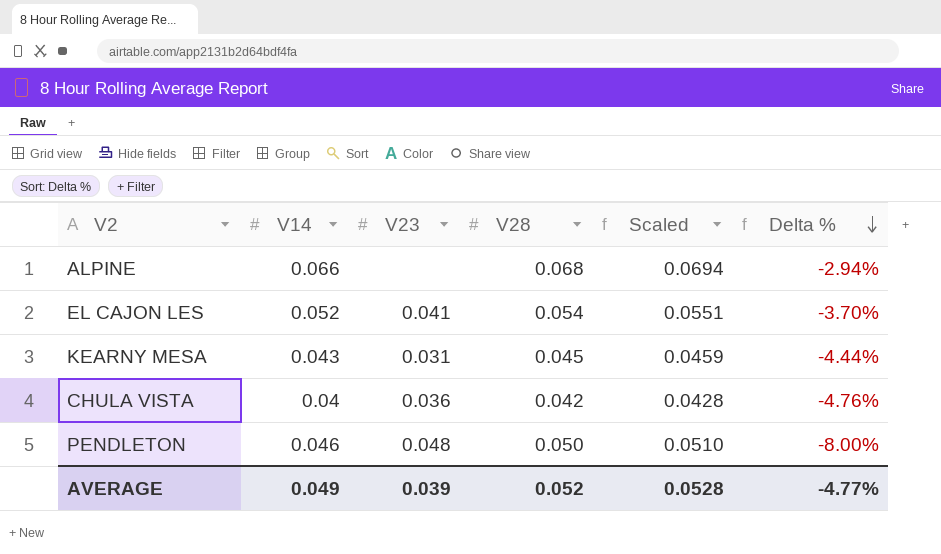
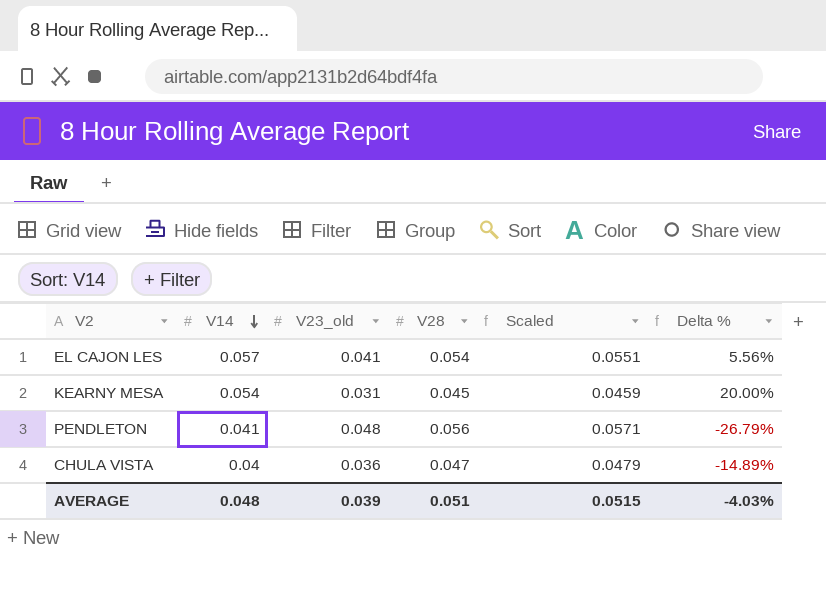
row order: Delta % descending -> V14 descending
column name: V23 -> V23_old
row ALPINE: 0.066 | none | 0.068 | 0.0694 | -2.94% -> none
EL CAJON LES | V14: 0.052 -> 0.057
EL CAJON LES | Delta %: -3.70% -> 5.56%
KEARNY MESA | V14: 0.043 -> 0.054
KEARNY MESA | Delta %: -4.44% -> 20.00%
PENDLETON | V14: 0.046 -> 0.041
PENDLETON | V28: 0.050 -> 0.056
PENDLETON | Scaled: 0.0510 -> 0.0571
PENDLETON | Delta %: -8.00% -> -26.79%
CHULA VISTA | V28: 0.042 -> 0.047
CHULA VISTA | Scaled: 0.0428 -> 0.0479
CHULA VISTA | Delta %: -4.76% -> -14.89%
AVERAGE | V14: 0.049 -> 0.048
AVERAGE | V28: 0.052 -> 0.051
AVERAGE | Scaled: 0.0528 -> 0.0515
AVERAGE | Delta %: -4.77% -> -4.03%

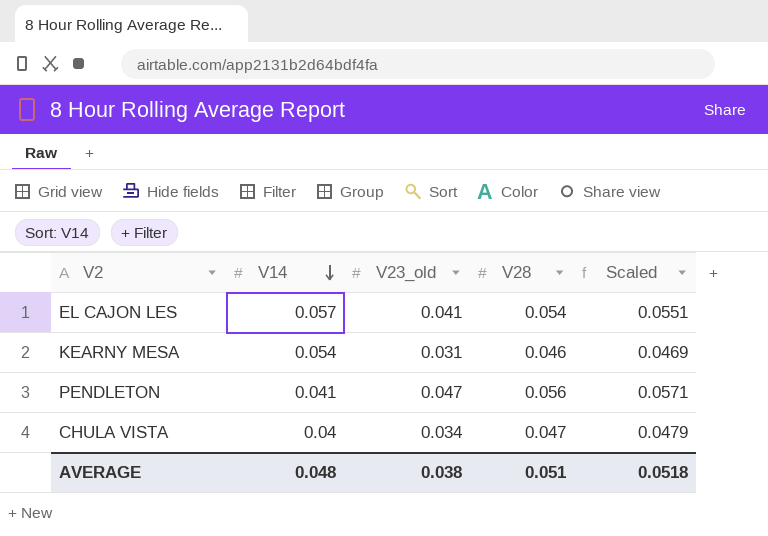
column Delta % | formula: ([V14] - [V28]) / [V28] -> none
KEARNY MESA | V28: 0.045 -> 0.046
KEARNY MESA | Scaled: 0.0459 -> 0.0469
PENDLETON | V23_old: 0.048 -> 0.047
CHULA VISTA | V23_old: 0.036 -> 0.034
AVERAGE | V23_old: 0.039 -> 0.038
AVERAGE | Scaled: 0.0515 -> 0.0518

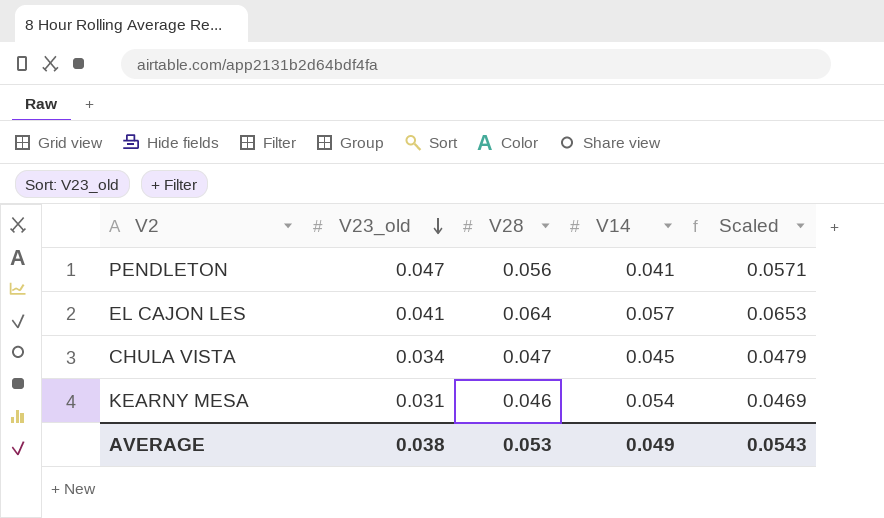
row order: V14 descending -> V23_old descending
column V14 | position: 2 -> 4
EL CAJON LES | V28: 0.054 -> 0.064
EL CAJON LES | Scaled: 0.0551 -> 0.0653
CHULA VISTA | V14: 0.04 -> 0.045
AVERAGE | V28: 0.051 -> 0.053
AVERAGE | V14: 0.048 -> 0.049
AVERAGE | Scaled: 0.0518 -> 0.0543

